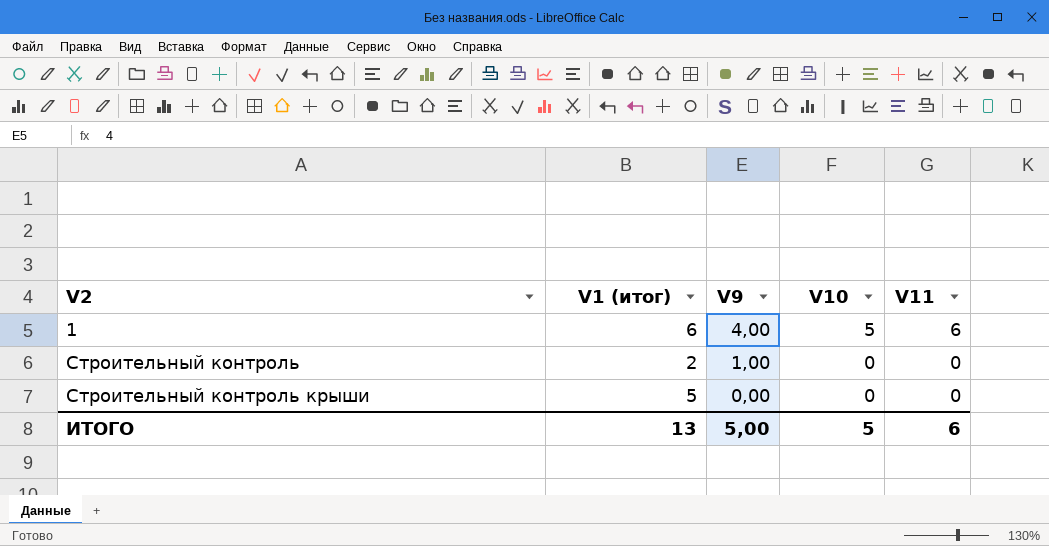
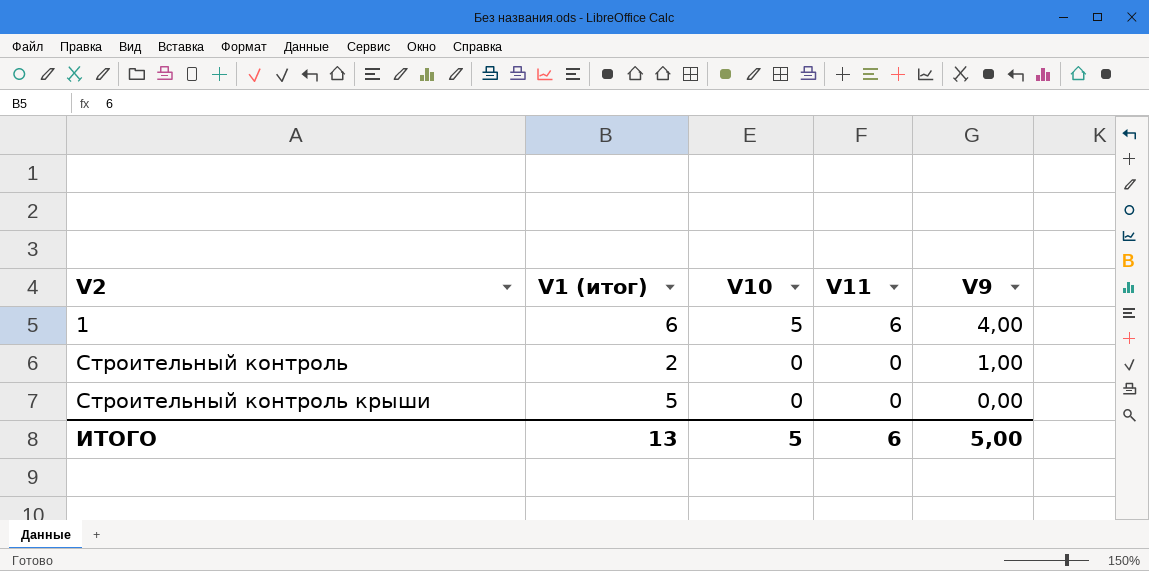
column V9 | position: 3 -> 5

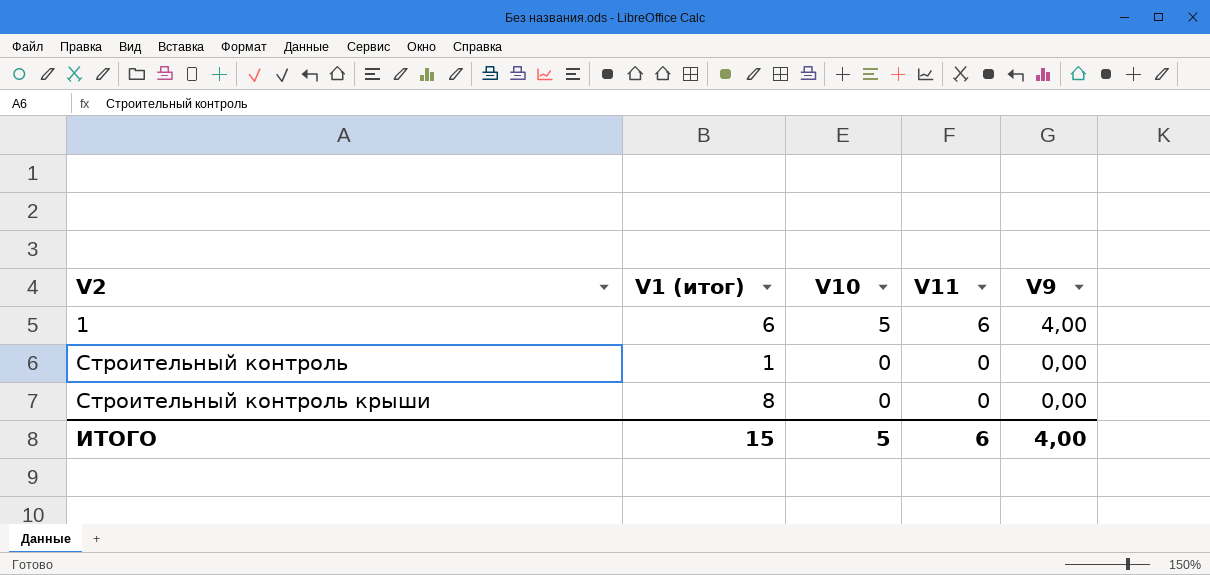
Строительный контроль | V1 (итог): 2 -> 1
Строительный контроль | V9: 1,00 -> 0,00
Строительный контроль крыши | V1 (итог): 5 -> 8
ИТОГО | V1 (итог): 13 -> 15
ИТОГО | V9: 5,00 -> 4,00

